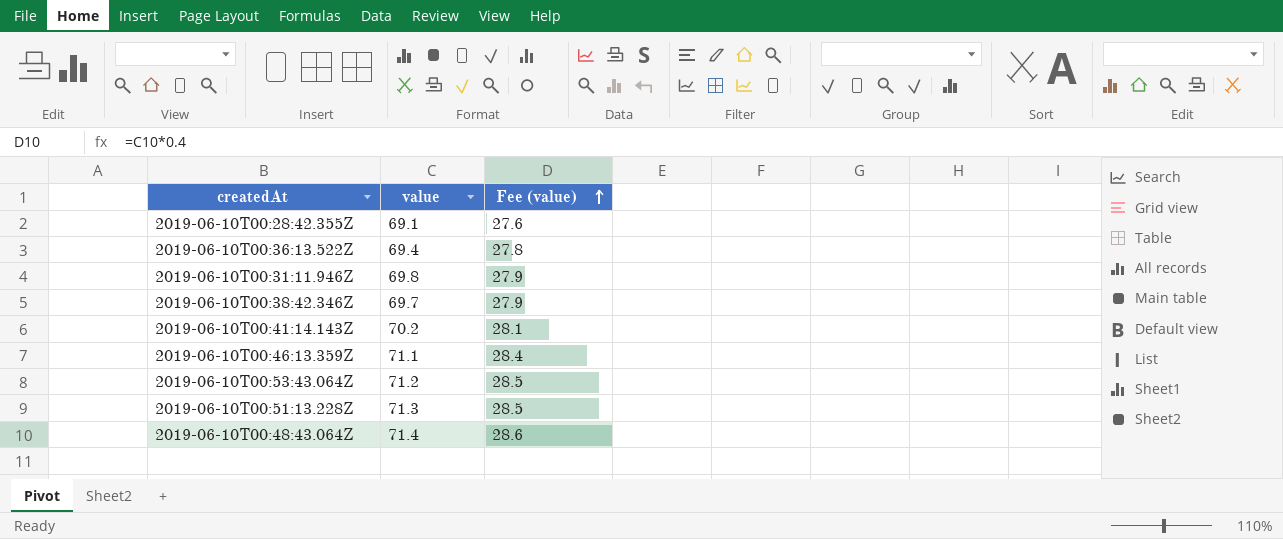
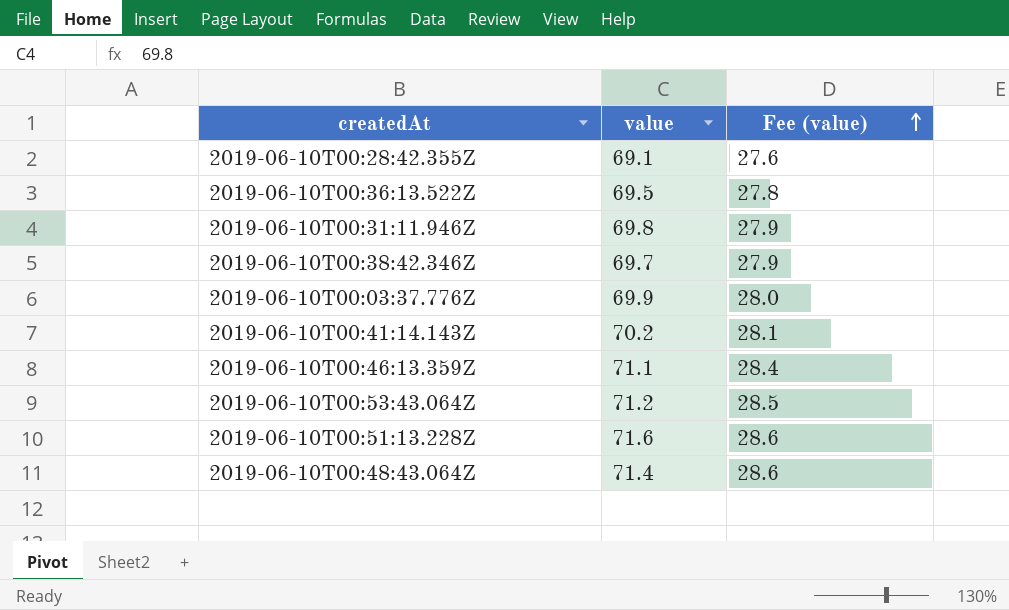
2019-06-10T00:36:13.522Z | value: 69.4 -> 69.5
row 2019-06-10T00:03:37.776Z: none -> 69.9 | 28.0
2019-06-10T00:51:13.228Z | value: 71.3 -> 71.6
2019-06-10T00:51:13.228Z | Fee (value): 28.5 -> 28.6

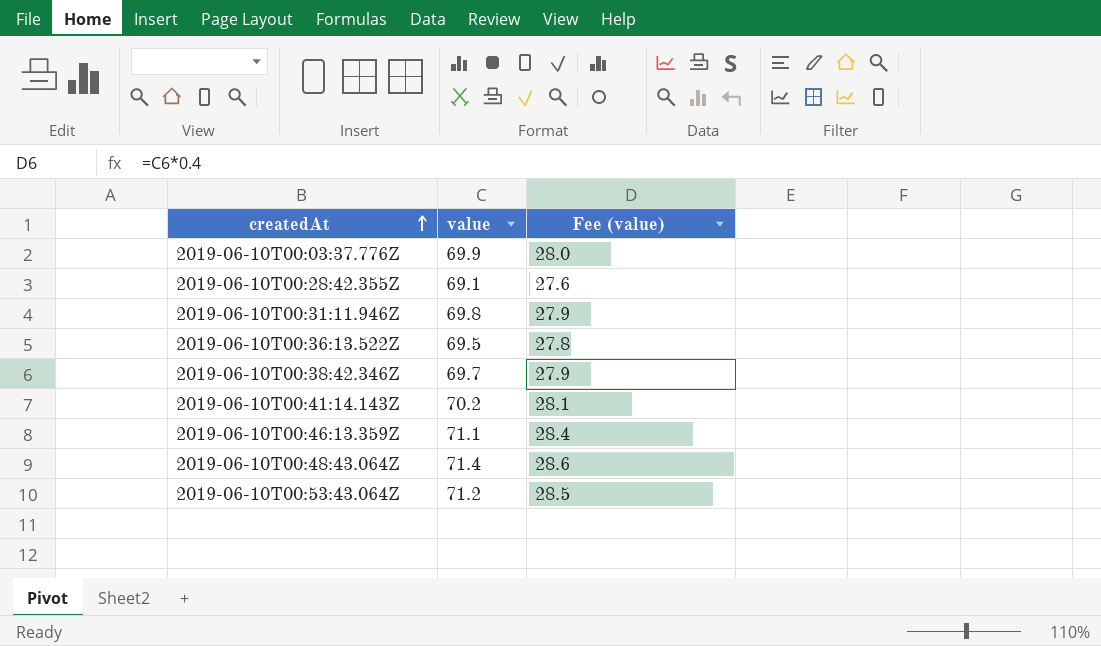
row order: Fee (value) ascending -> createdAt ascending
row 2019-06-10T00:51:13.228Z: 71.6 | 28.6 -> none

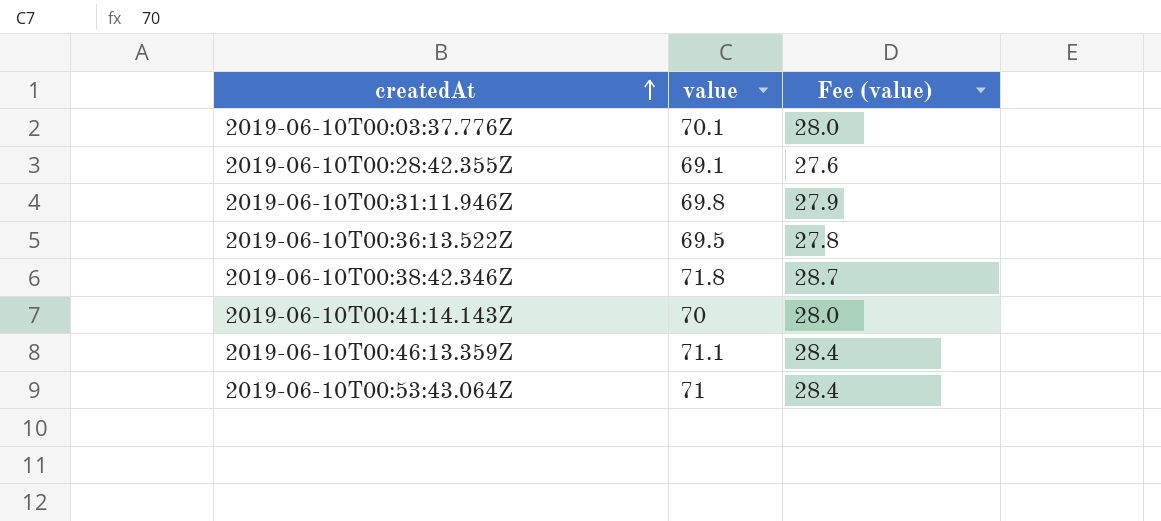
row 2019-06-10T00:48:43.064Z: 71.4 | 28.6 -> none
2019-06-10T00:03:37.776Z | value: 69.9 -> 70.1
2019-06-10T00:38:42.346Z | value: 69.7 -> 71.8
2019-06-10T00:38:42.346Z | Fee (value): 27.9 -> 28.7
2019-06-10T00:41:14.143Z | value: 70.2 -> 70
2019-06-10T00:41:14.143Z | Fee (value): 28.1 -> 28.0
2019-06-10T00:53:43.064Z | value: 71.2 -> 71
2019-06-10T00:53:43.064Z | Fee (value): 28.5 -> 28.4

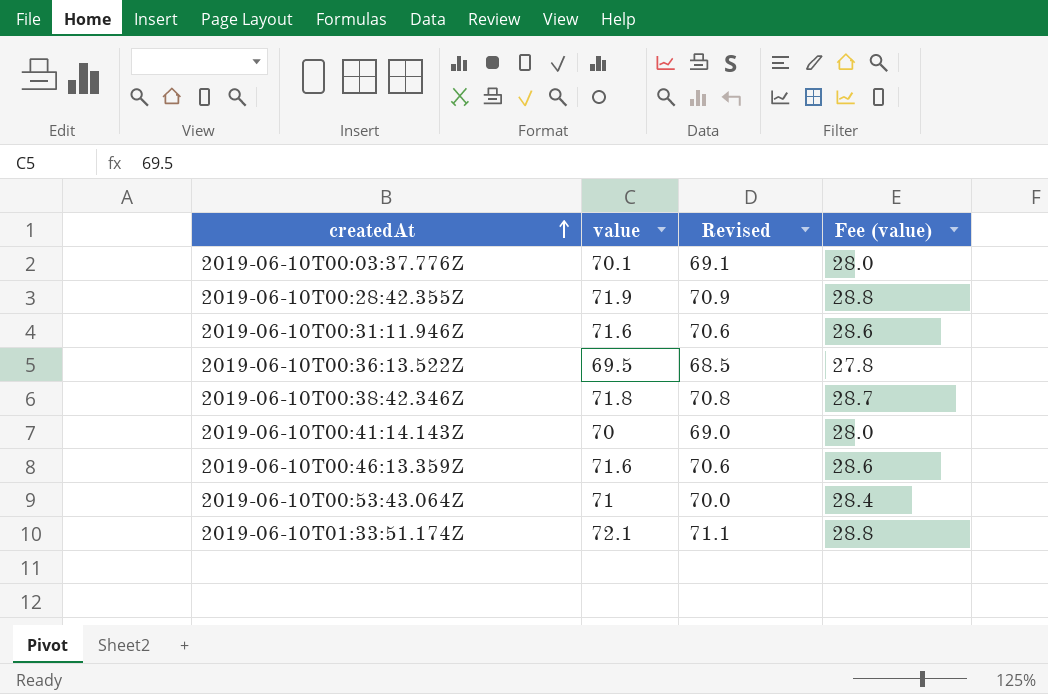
column Revised | formula: none -> [value] - 1
2019-06-10T00:28:42.355Z | value: 69.1 -> 71.9
2019-06-10T00:28:42.355Z | Fee (value): 27.6 -> 28.8
2019-06-10T00:31:11.946Z | value: 69.8 -> 71.6
2019-06-10T00:31:11.946Z | Fee (value): 27.9 -> 28.6
2019-06-10T00:46:13.359Z | value: 71.1 -> 71.6
2019-06-10T00:46:13.359Z | Fee (value): 28.4 -> 28.6
row 2019-06-10T01:33:51.174Z: none -> 72.1 | 71.1 | 28.8

